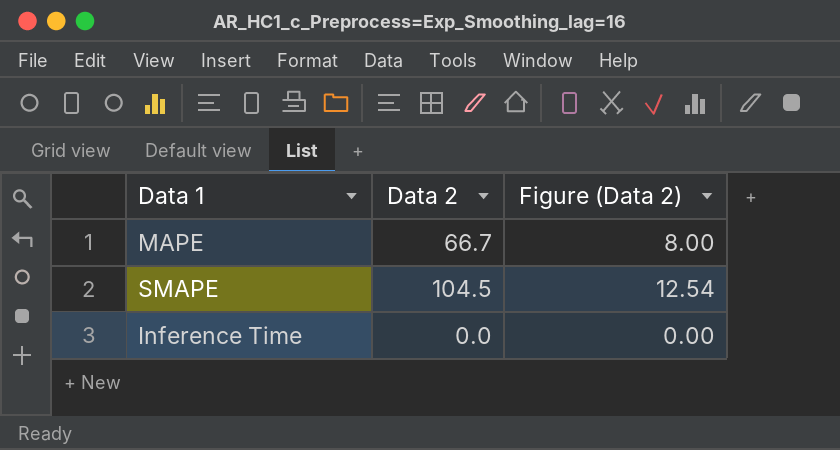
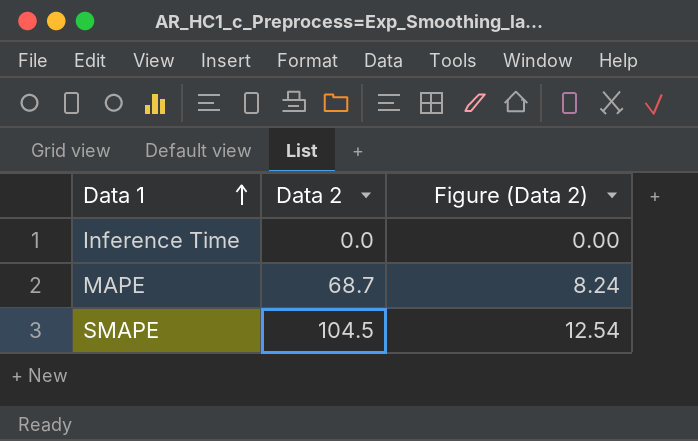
row order: none -> Data 1 ascending
MAPE | Data 2: 66.7 -> 68.7
MAPE | Figure (Data 2): 8.00 -> 8.24

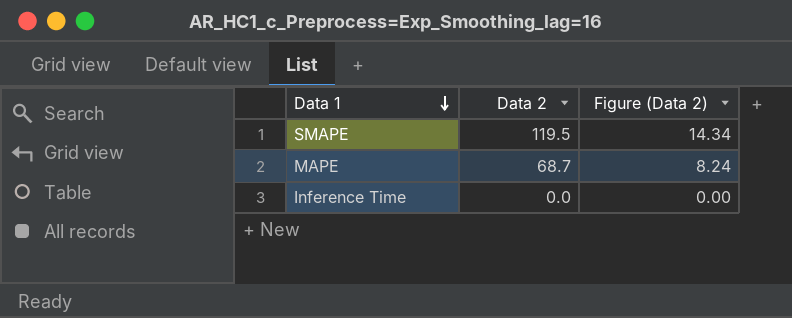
row order: Data 1 ascending -> Data 1 descending
SMAPE | Data 2: 104.5 -> 119.5
SMAPE | Figure (Data 2): 12.54 -> 14.34

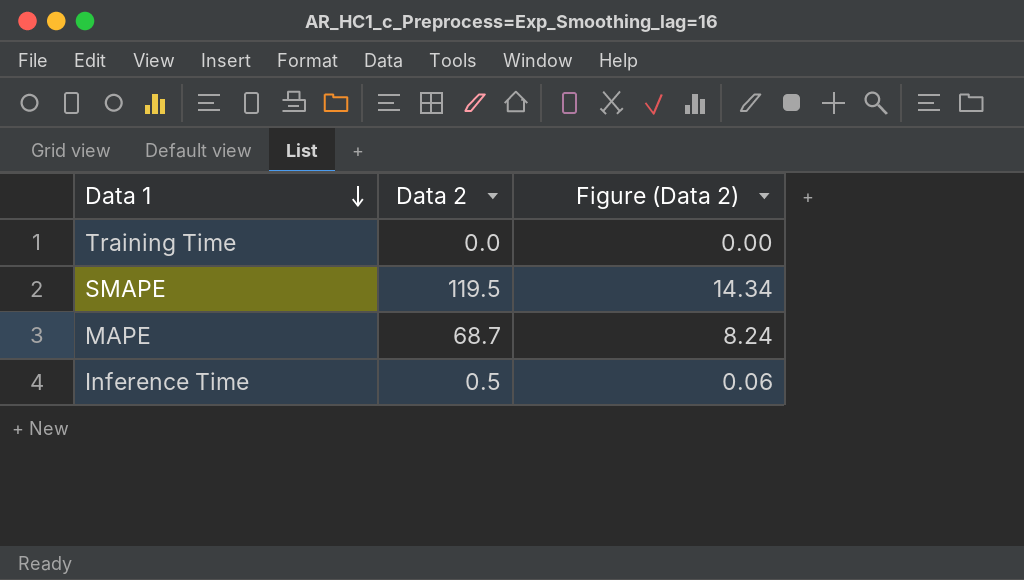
row Training Time: none -> 0.0 | 0.00
Inference Time | Data 2: 0.0 -> 0.5
Inference Time | Figure (Data 2): 0.00 -> 0.06

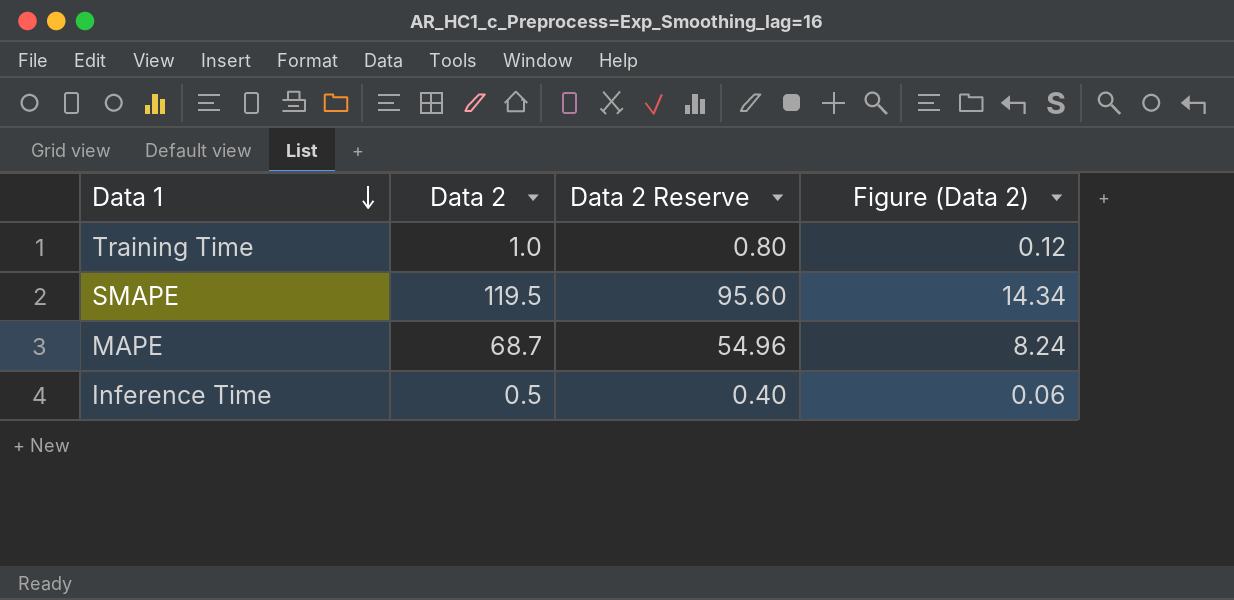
column Data 2 Reserve | formula: none -> [Data 2] * 0.8
Training Time | Data 2: 0.0 -> 1.0
Training Time | Figure (Data 2): 0.00 -> 0.12

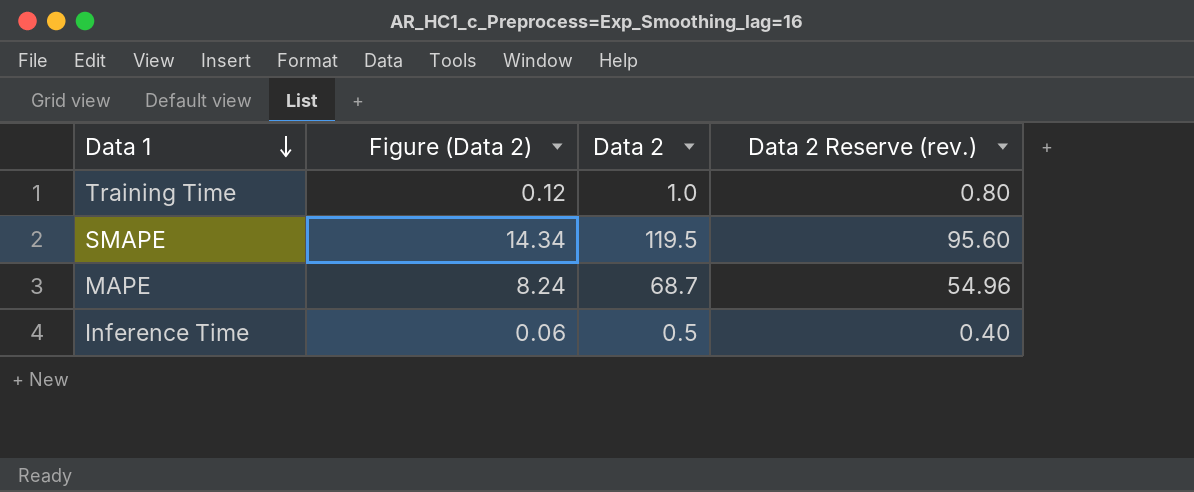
column Figure (Data 2) | position: 4 -> 2
column name: Data 2 Reserve -> Data 2 Reserve (rev.)

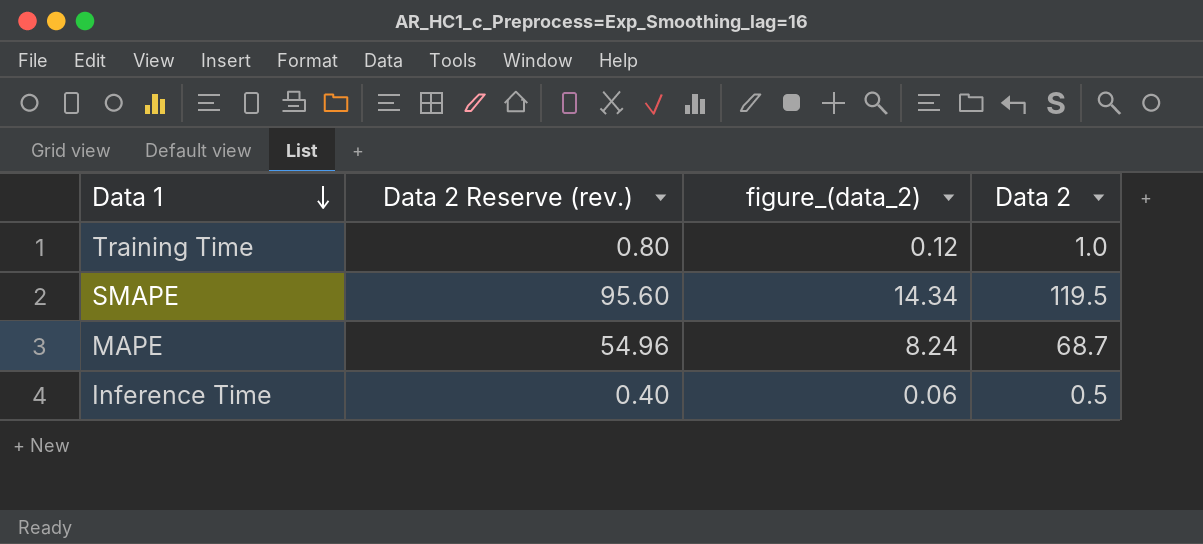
column Data 2 Reserve (rev.) | position: 4 -> 2
column name: Figure (Data 2) -> figure_(data_2)

